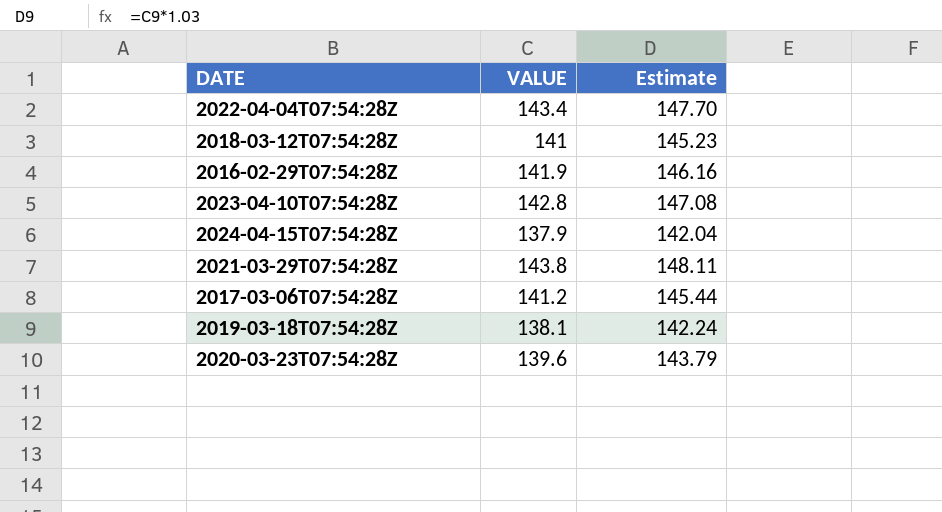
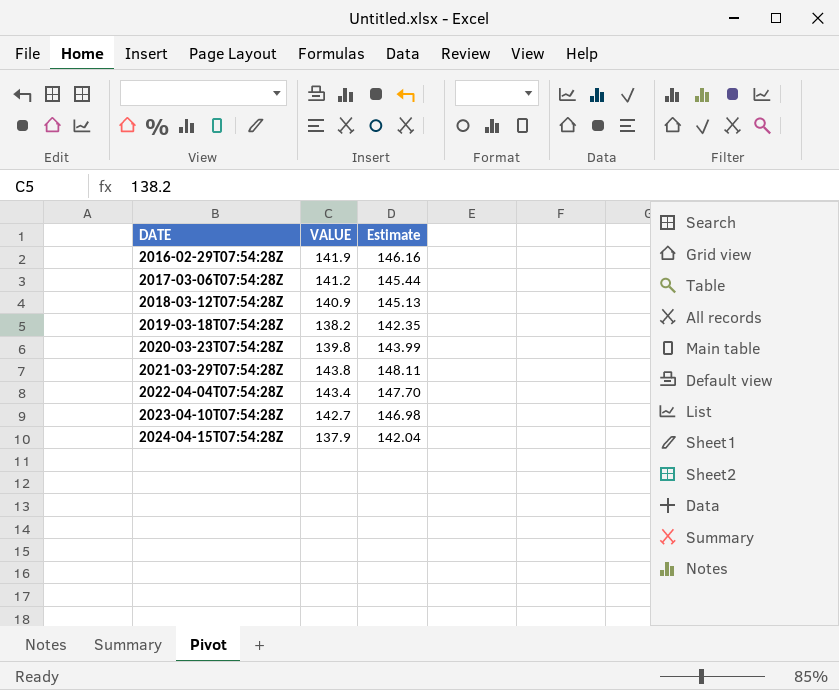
row order: none -> DATE ascending
2018-03-12T07:54:28Z | VALUE: 141 -> 140.9
2018-03-12T07:54:28Z | Estimate: 145.23 -> 145.13
2019-03-18T07:54:28Z | VALUE: 138.1 -> 138.2
2019-03-18T07:54:28Z | Estimate: 142.24 -> 142.35
2020-03-23T07:54:28Z | VALUE: 139.6 -> 139.8
2020-03-23T07:54:28Z | Estimate: 143.79 -> 143.99
2023-04-10T07:54:28Z | VALUE: 142.8 -> 142.7
2023-04-10T07:54:28Z | Estimate: 147.08 -> 146.98

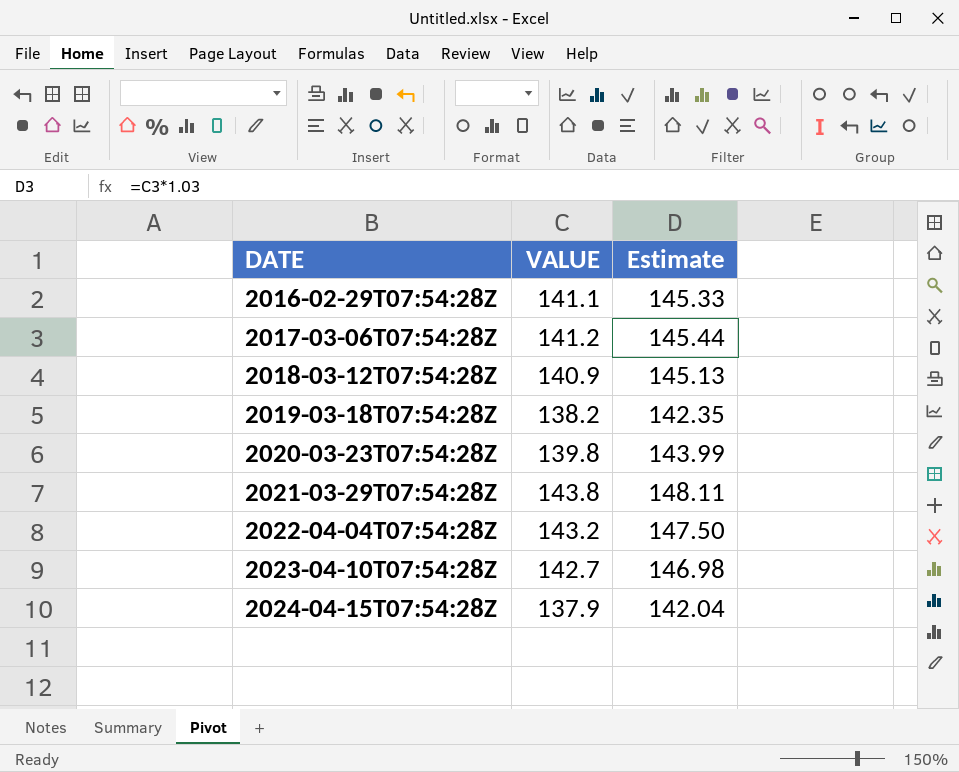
2016-02-29T07:54:28Z | VALUE: 141.9 -> 141.1
2016-02-29T07:54:28Z | Estimate: 146.16 -> 145.33
2022-04-04T07:54:28Z | VALUE: 143.4 -> 143.2
2022-04-04T07:54:28Z | Estimate: 147.70 -> 147.50

